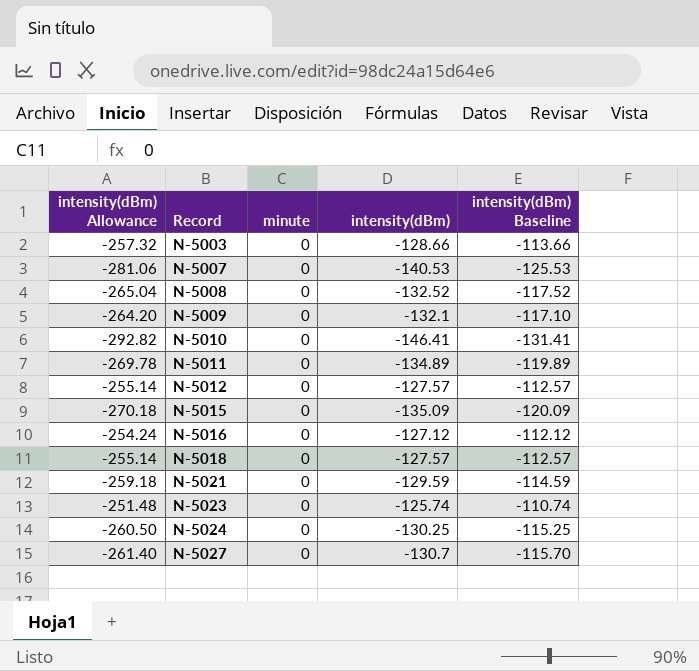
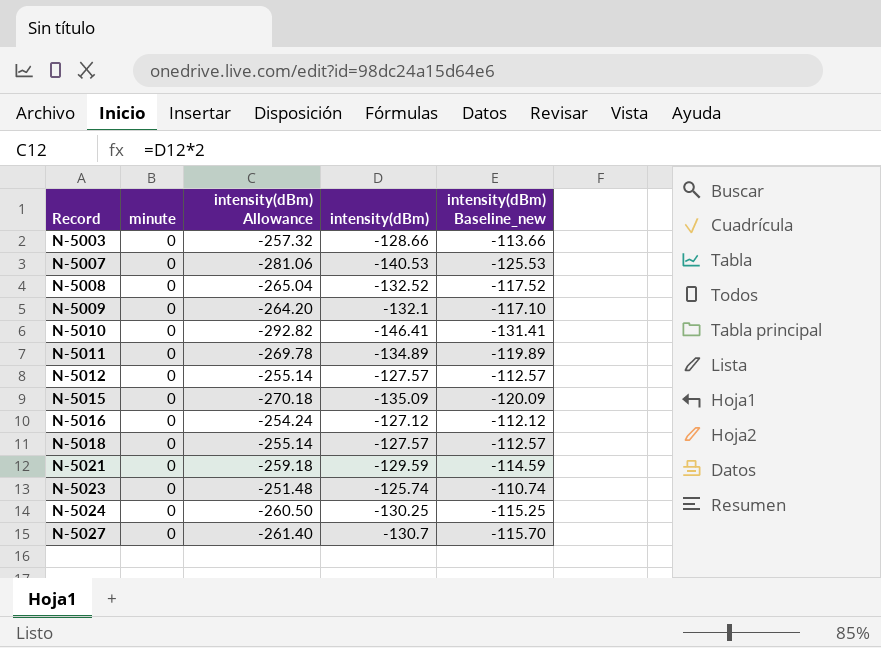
column intensity(dBm) Allowance | position: 1 -> 3
column name: intensity(dBm) Baseline -> intensity(dBm) Baseline_new

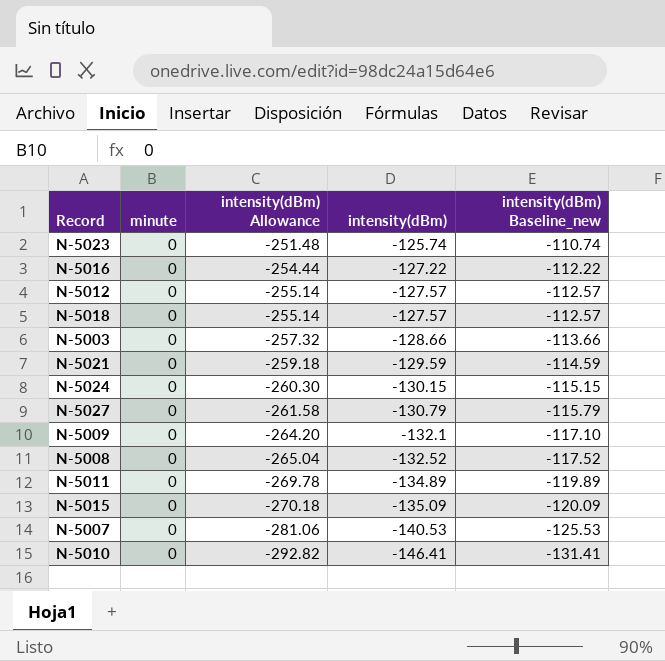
row order: Record ascending -> intensity(dBm) Allowance descending
N-5016 | intensity(dBm) Allowance: -254.24 -> -254.44
N-5016 | intensity(dBm): -127.12 -> -127.22
N-5016 | intensity(dBm) Baseline_new: -112.12 -> -112.22
N-5024 | intensity(dBm) Allowance: -260.50 -> -260.30
N-5024 | intensity(dBm): -130.25 -> -130.15
N-5024 | intensity(dBm) Baseline_new: -115.25 -> -115.15
N-5027 | intensity(dBm) Allowance: -261.40 -> -261.58
N-5027 | intensity(dBm): -130.7 -> -130.79
N-5027 | intensity(dBm) Baseline_new: -115.70 -> -115.79

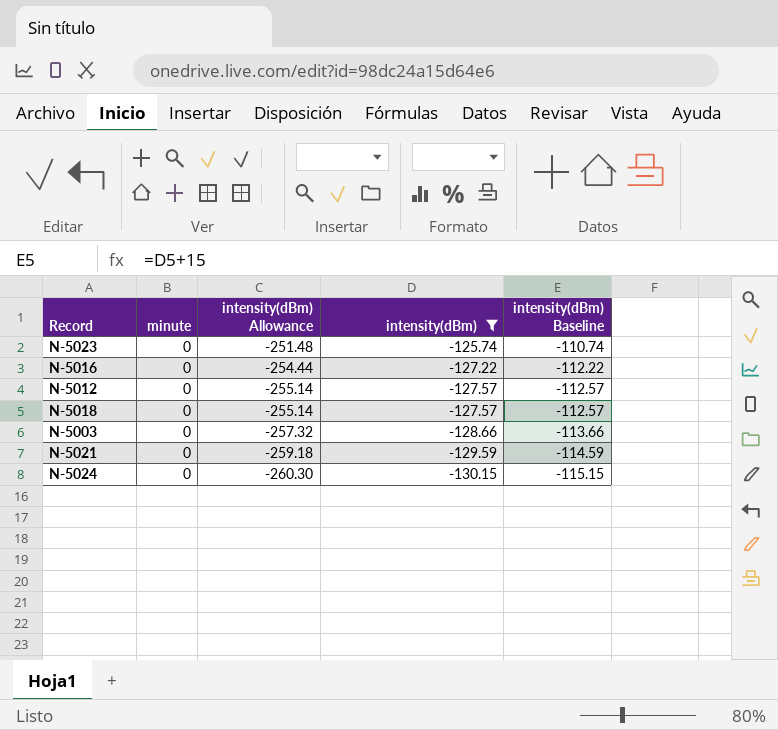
filter: none -> intensity(dBm) >= -130.15
column name: intensity(dBm) Baseline_new -> intensity(dBm) Baseline

